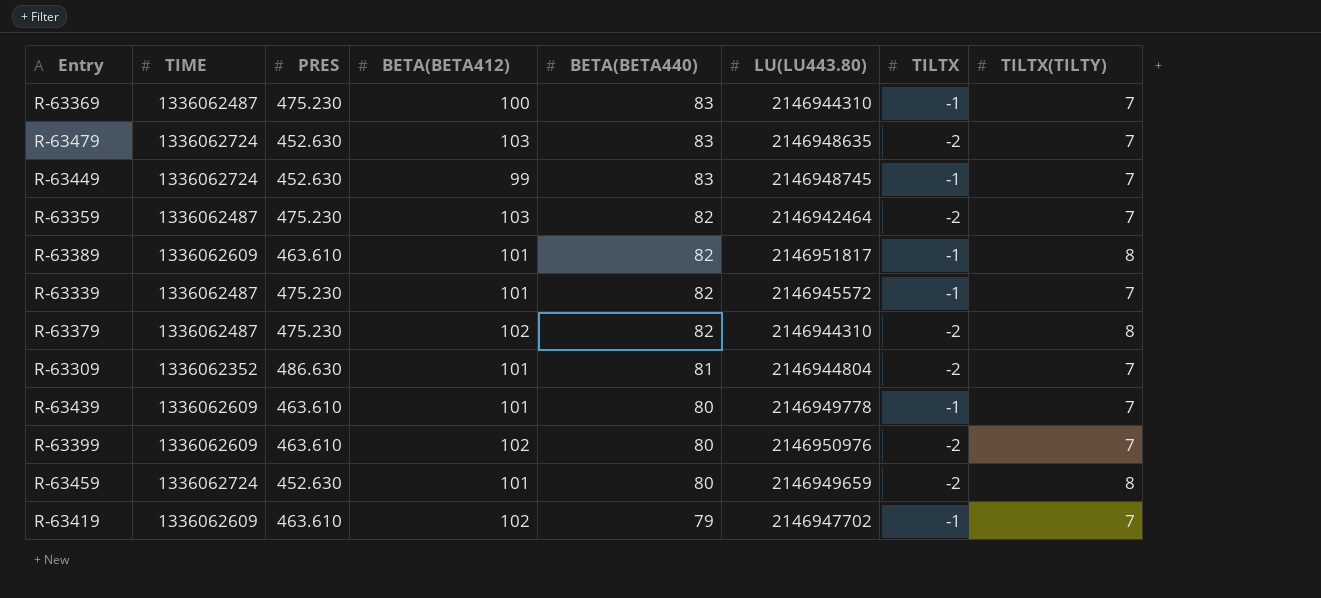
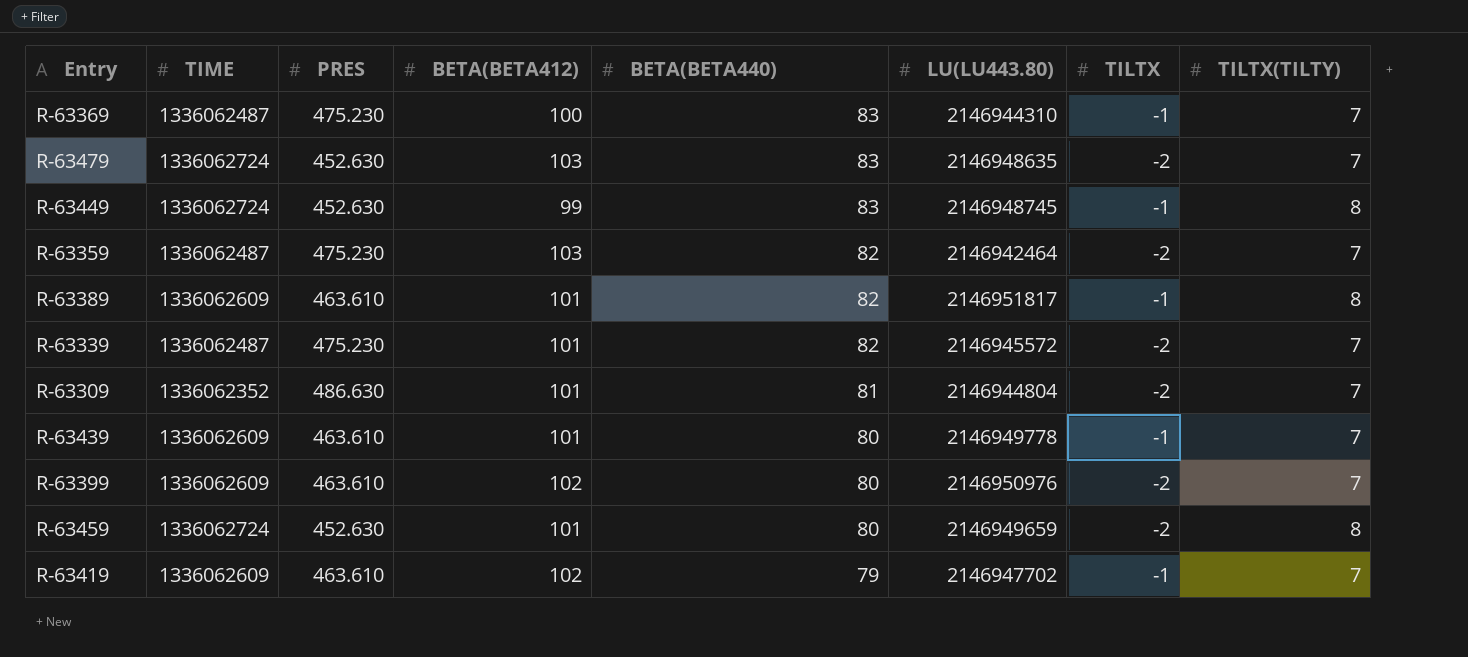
row R-63379: 1336062487 | 475.230 | 102 | 82 | 2146944310 | -2 | 8 -> none
R-63449 | TILTX(TILTY): 7 -> 8
R-63339 | TILTX: -1 -> -2

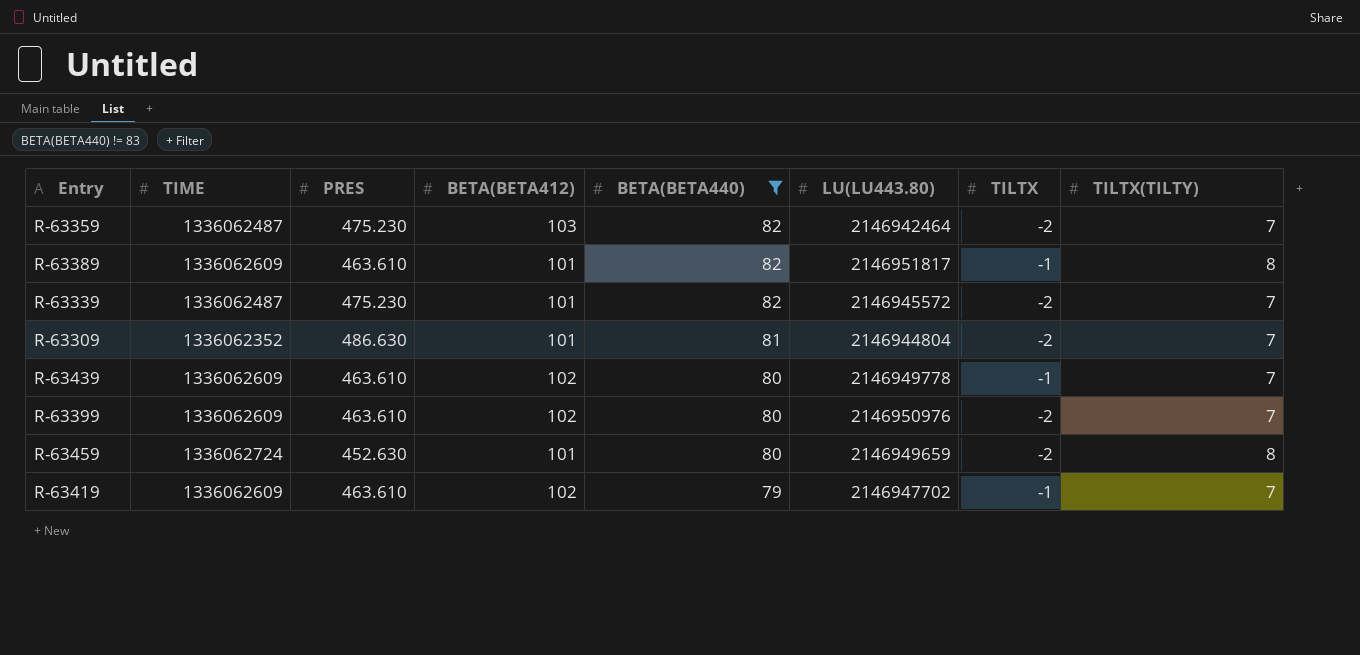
filter: none -> BETA(BETA440) != 83
R-63439 | BETA(BETA412): 101 -> 102

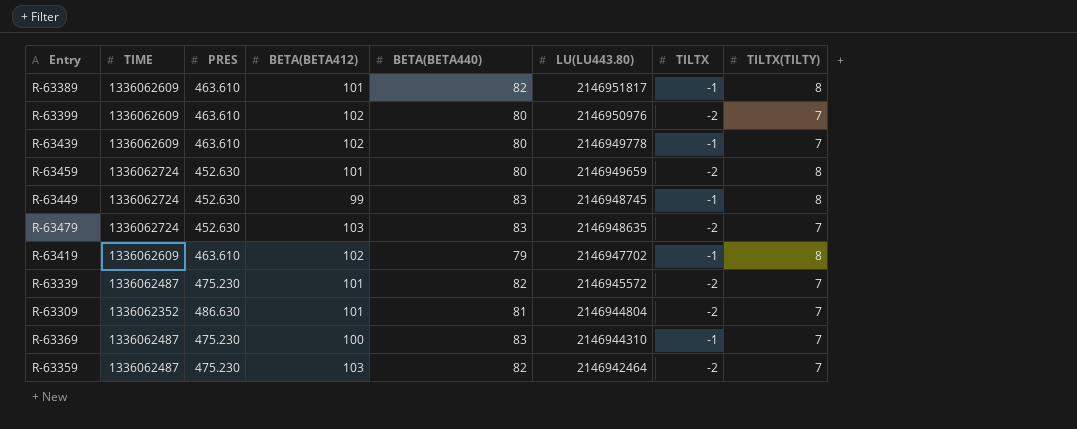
filter: BETA(BETA440) != 83 -> none
row order: BETA(BETA440) descending -> LU(LU443.80) descending
R-63419 | TILTX(TILTY): 7 -> 8

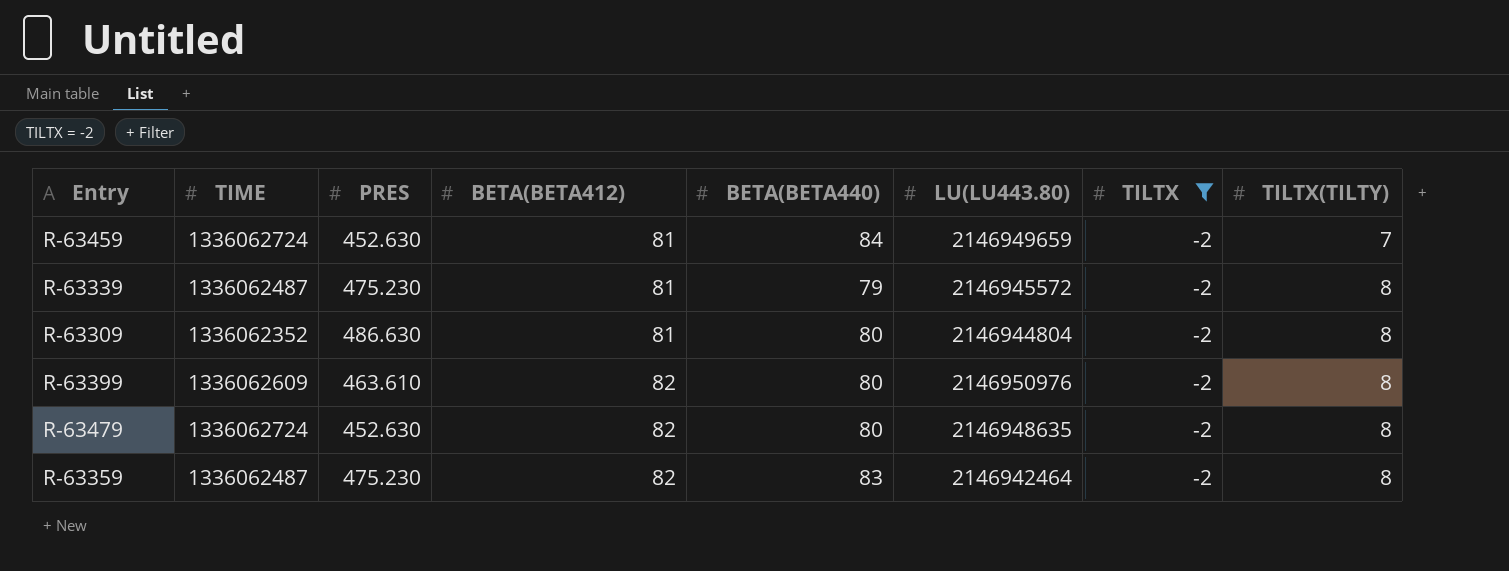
filter: none -> TILTX = -2
row order: LU(LU443.80) descending -> BETA(BETA412) ascending
R-63459 | BETA(BETA412): 101 -> 81
R-63459 | BETA(BETA440): 80 -> 84
R-63459 | TILTX(TILTY): 8 -> 7
R-63339 | BETA(BETA412): 101 -> 81
R-63339 | BETA(BETA440): 82 -> 79
R-63339 | TILTX(TILTY): 7 -> 8
R-63309 | BETA(BETA412): 101 -> 81
R-63309 | BETA(BETA440): 81 -> 80
R-63309 | TILTX(TILTY): 7 -> 8
R-63399 | BETA(BETA412): 102 -> 82
R-63399 | TILTX(TILTY): 7 -> 8
R-63479 | BETA(BETA412): 103 -> 82
R-63479 | BETA(BETA440): 83 -> 80
R-63479 | TILTX(TILTY): 7 -> 8
R-63359 | BETA(BETA412): 103 -> 82
R-63359 | BETA(BETA440): 82 -> 83
R-63359 | TILTX(TILTY): 7 -> 8

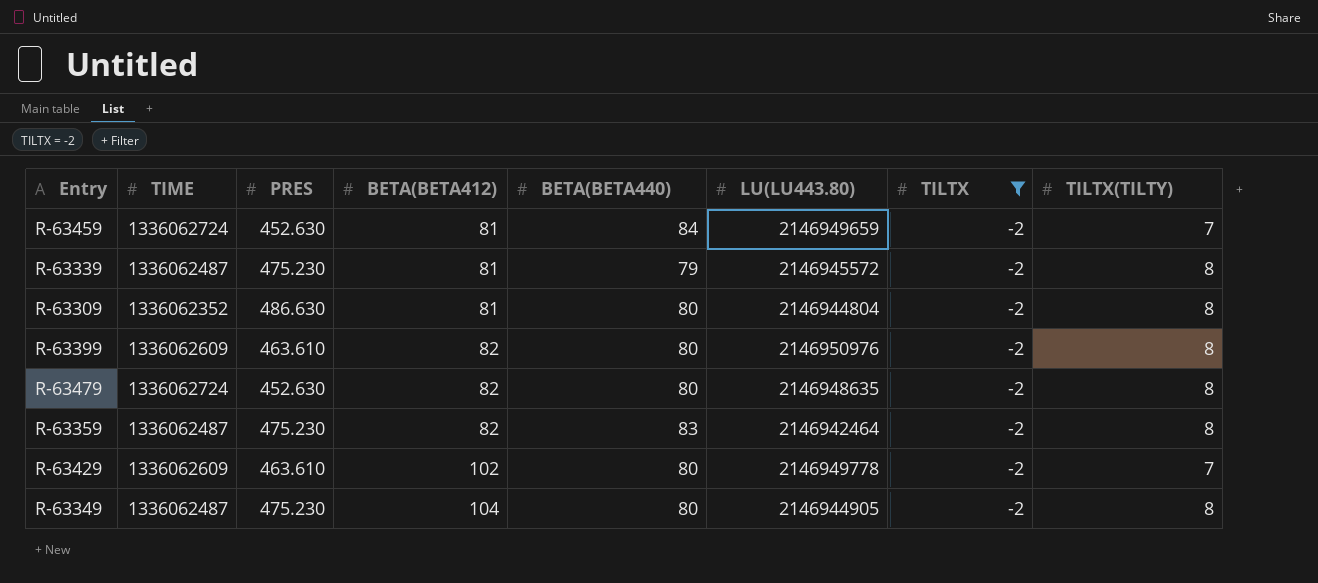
row R-63429: none -> 1336062609 | 463.610 | 102 | 80 | 2146949778 | -2 | 7
row R-63349: none -> 1336062487 | 475.230 | 104 | 80 | 2146944905 | -2 | 8

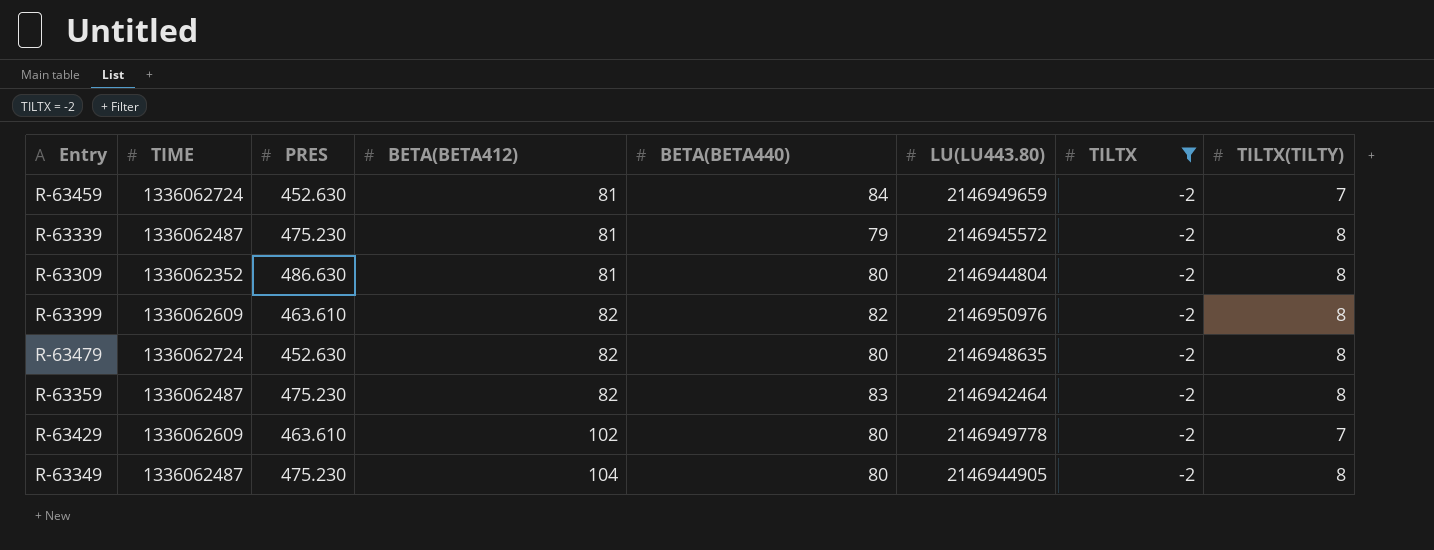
R-63399 | BETA(BETA440): 80 -> 82

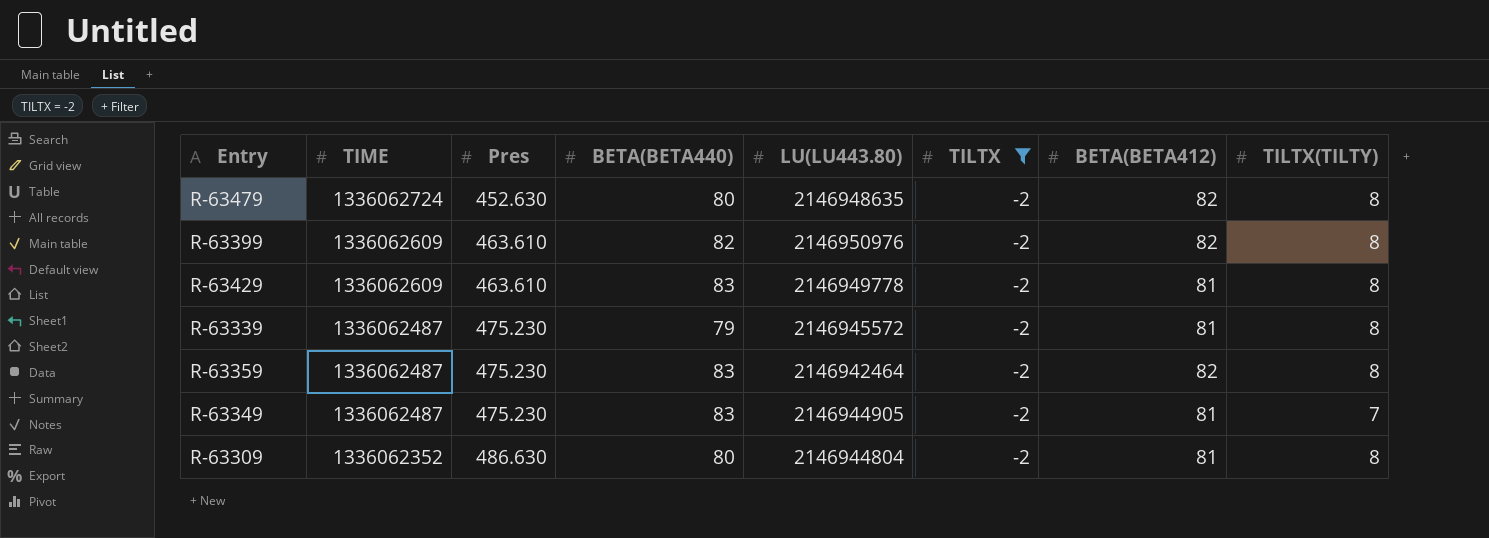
row order: BETA(BETA412) ascending -> TIME descending
column name: PRES -> Pres
column BETA(BETA412) | position: 4 -> 7
row R-63459: 1336062724 | 452.630 | 81 | 84 | 2146949659 | -2 | 7 -> none
R-63429 | BETA(BETA440): 80 -> 83
R-63429 | BETA(BETA412): 102 -> 81
R-63429 | TILTX(TILTY): 7 -> 8
R-63349 | BETA(BETA440): 80 -> 83
R-63349 | BETA(BETA412): 104 -> 81
R-63349 | TILTX(TILTY): 8 -> 7

